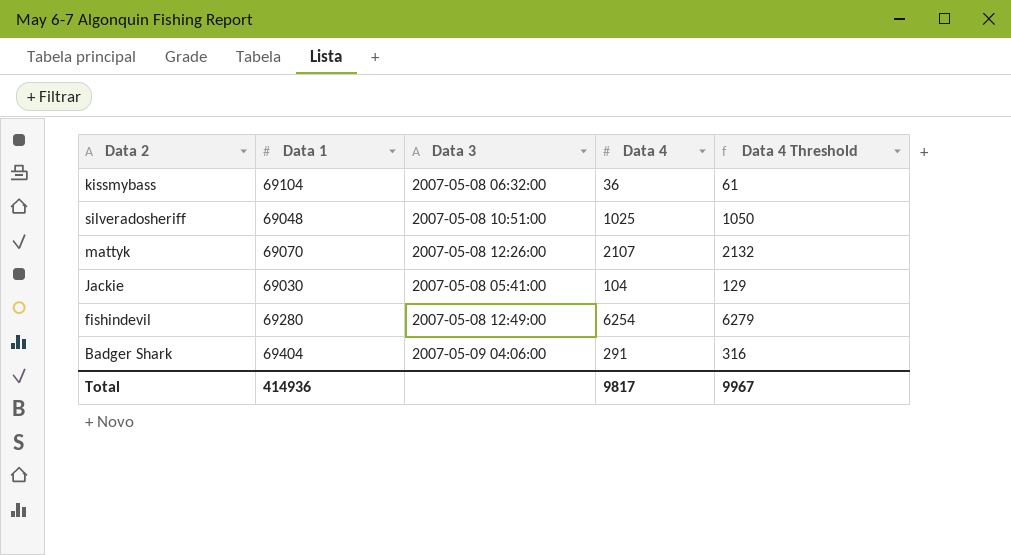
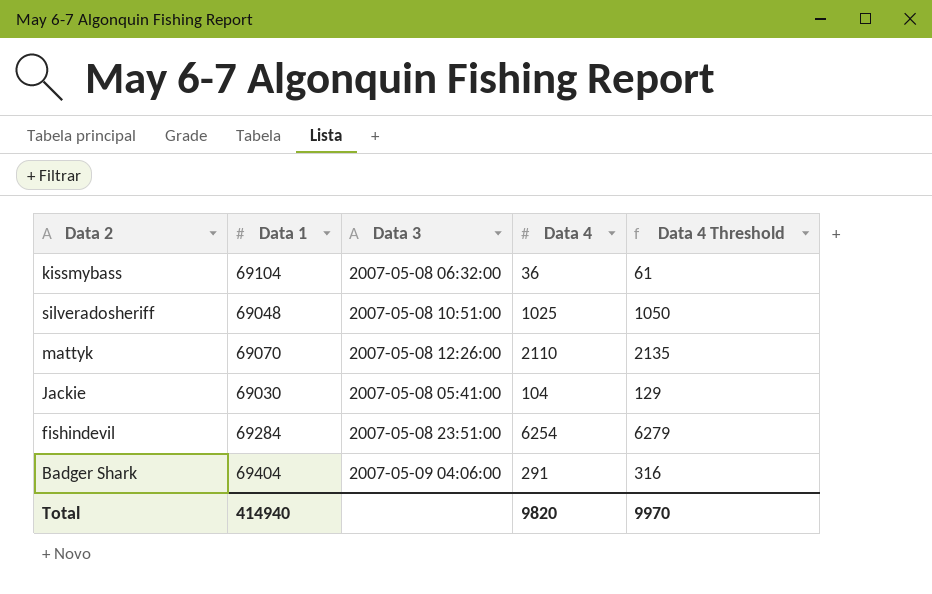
mattyk | Data 4: 2107 -> 2110
mattyk | Data 4 Threshold: 2132 -> 2135
fishindevil | Data 1: 69280 -> 69284
fishindevil | Data 3: 2007-05-08 12:49:00 -> 2007-05-08 23:51:00
Total | Data 1: 414936 -> 414940
Total | Data 4: 9817 -> 9820
Total | Data 4 Threshold: 9967 -> 9970

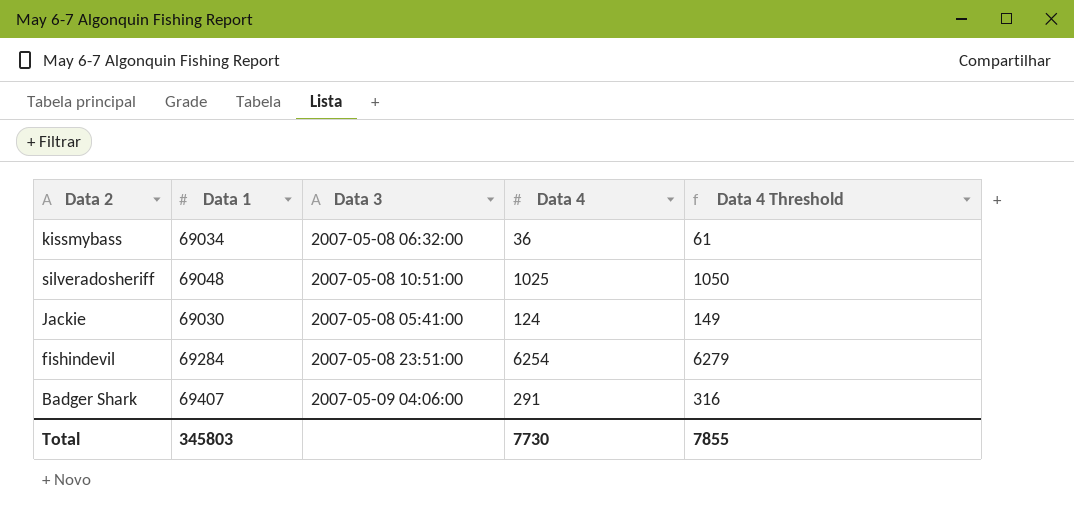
row mattyk: 69070 | 2007-05-08 12:26:00 | 2110 | 2135 -> none
kissmybass | Data 1: 69104 -> 69034
Jackie | Data 4: 104 -> 124
Jackie | Data 4 Threshold: 129 -> 149
Badger Shark | Data 1: 69404 -> 69407
Total | Data 1: 414940 -> 345803
Total | Data 4: 9820 -> 7730
Total | Data 4 Threshold: 9970 -> 7855

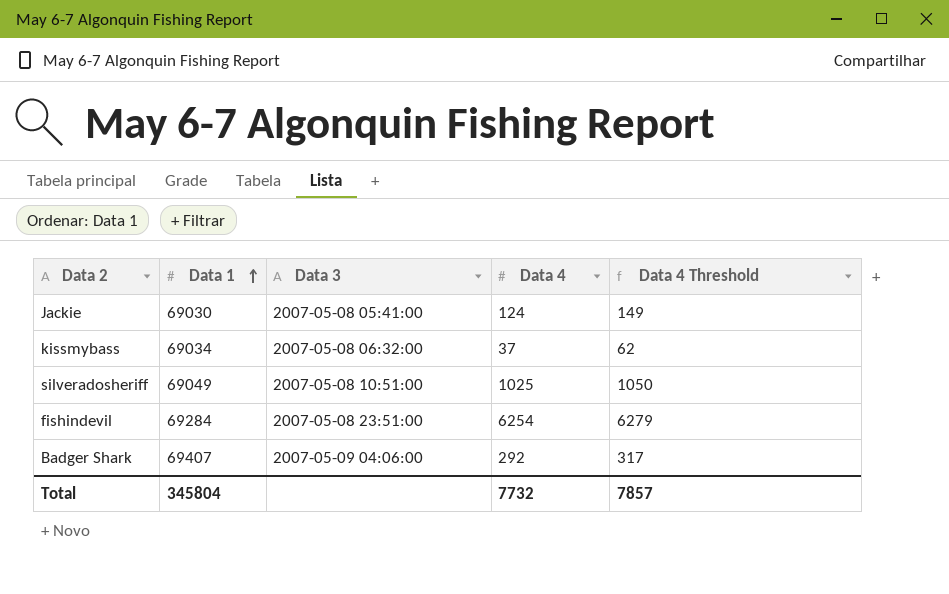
row order: none -> Data 1 ascending
kissmybass | Data 4: 36 -> 37
kissmybass | Data 4 Threshold: 61 -> 62
silveradosheriff | Data 1: 69048 -> 69049
Badger Shark | Data 4: 291 -> 292
Badger Shark | Data 4 Threshold: 316 -> 317
Total | Data 1: 345803 -> 345804
Total | Data 4: 7730 -> 7732
Total | Data 4 Threshold: 7855 -> 7857

